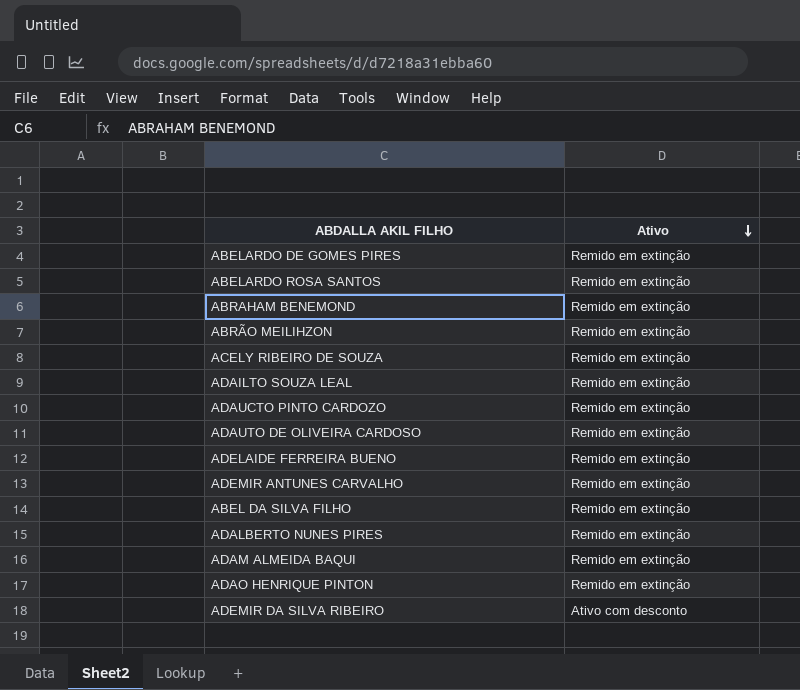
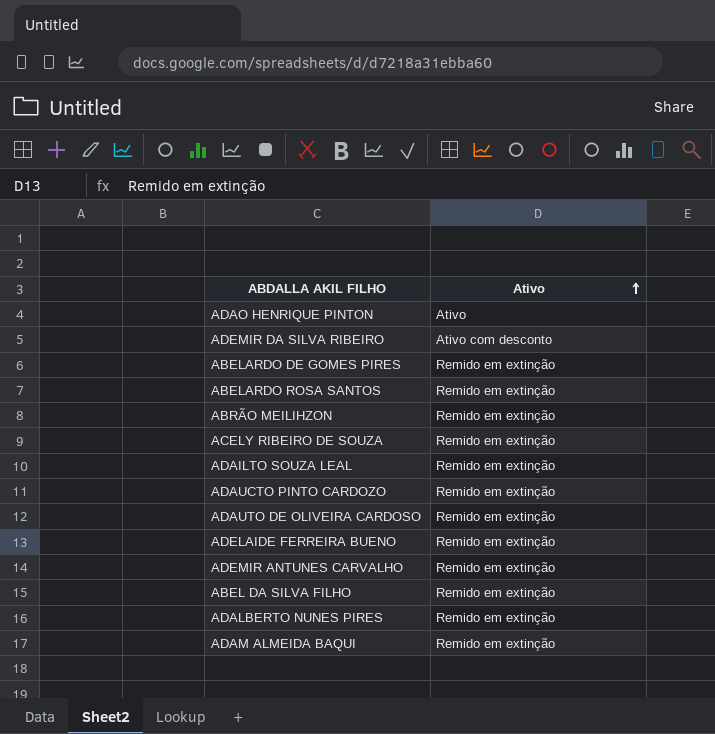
row order: Ativo descending -> Ativo ascending
row ABRAHAM BENEMOND: Remido em extinção -> none
ADAO HENRIQUE PINTON | Ativo: Remido em extinção -> Ativo

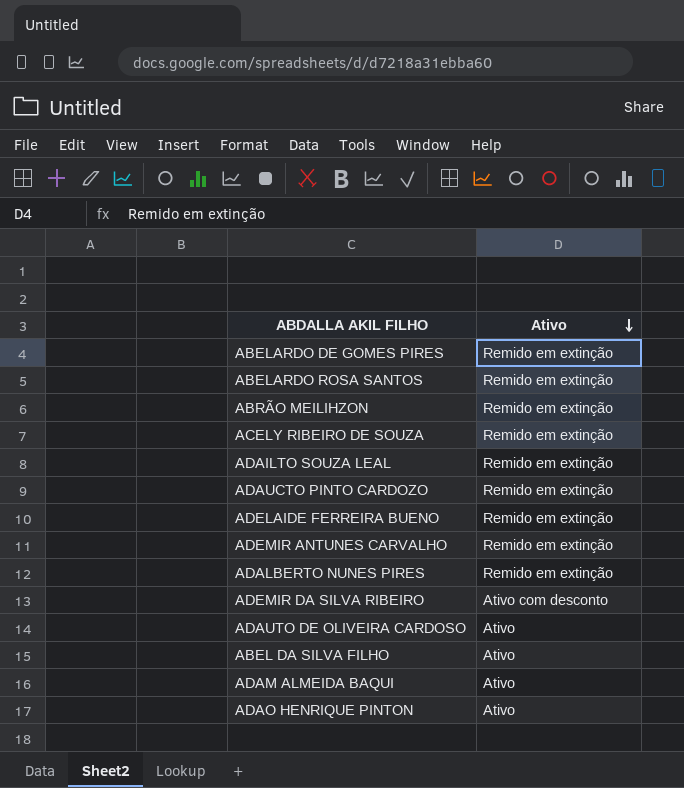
row order: Ativo ascending -> Ativo descending
ADAUTO DE OLIVEIRA CARDOSO | Ativo: Remido em extinção -> Ativo
ABEL DA SILVA FILHO | Ativo: Remido em extinção -> Ativo
ADAM ALMEIDA BAQUI | Ativo: Remido em extinção -> Ativo

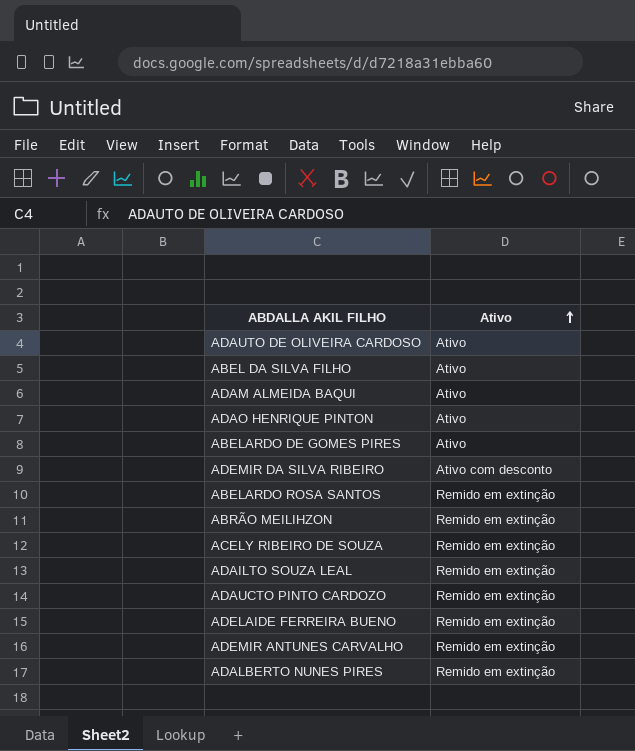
row order: Ativo descending -> Ativo ascending
ABELARDO DE GOMES PIRES | Ativo: Remido em extinção -> Ativo

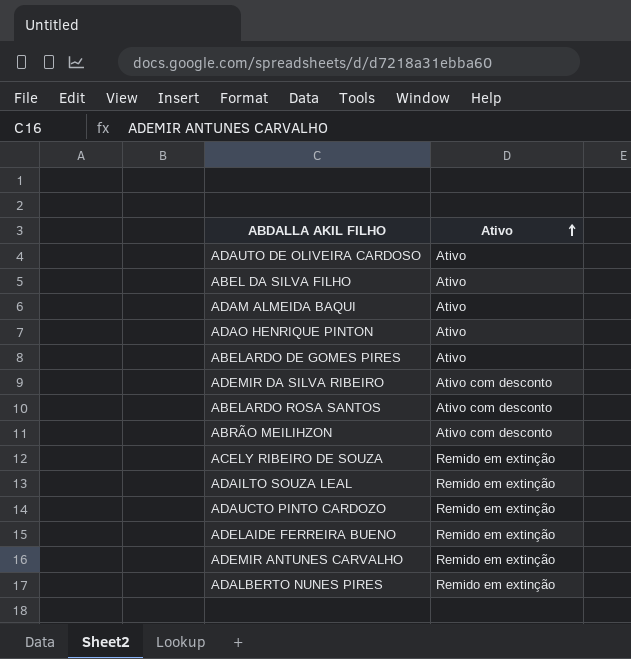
ABELARDO ROSA SANTOS | Ativo: Remido em extinção -> Ativo com desconto
ABRÃO MEILIHZON | Ativo: Remido em extinção -> Ativo com desconto

